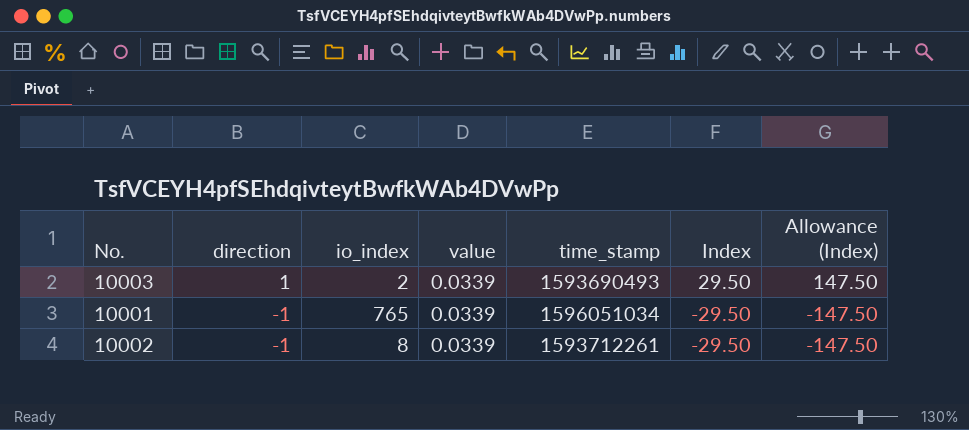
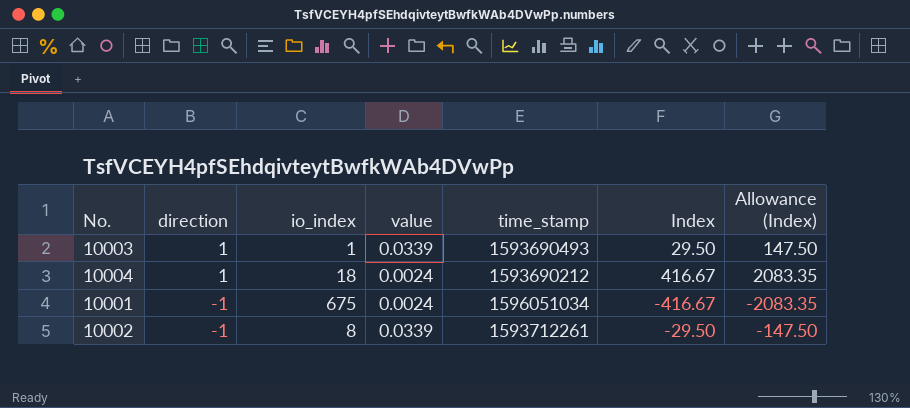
10003 | io_index: 2 -> 1
row 10004: none -> 1 | 18 | 0.0024 | 1593690212 | 416.67 | 2083.35
10001 | io_index: 765 -> 675
10001 | value: 0.0339 -> 0.0024
10001 | Index: -29.50 -> -416.67
10001 | Allowance (Index): -147.50 -> -2083.35

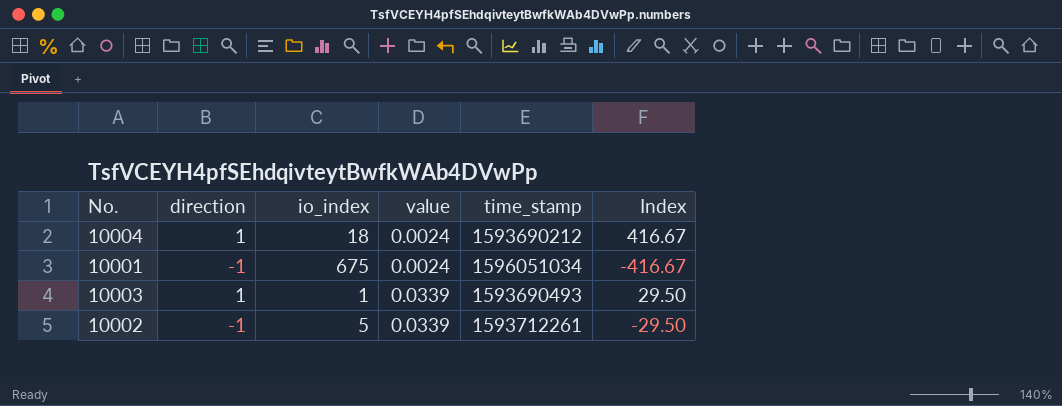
row order: direction descending -> value ascending
column Allowance (Index) | formula: [Index] * 5 -> none
10002 | io_index: 8 -> 5

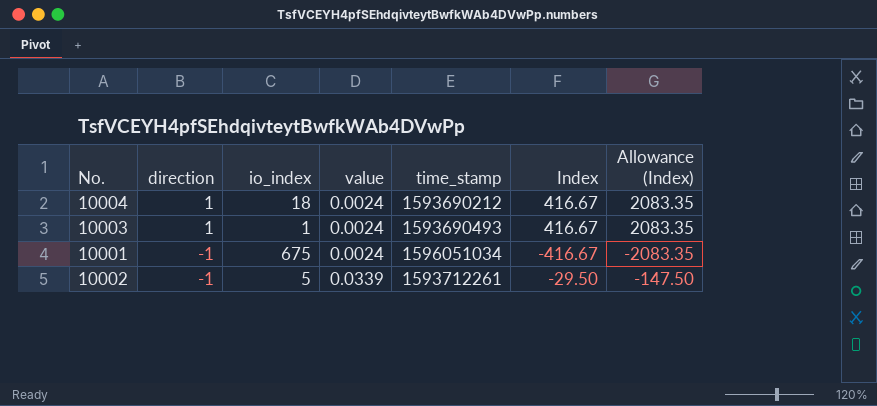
row order: value ascending -> direction descending
column Allowance (Index) | formula: none -> [Index] * 5
10003 | value: 0.0339 -> 0.0024
10003 | Index: 29.50 -> 416.67

